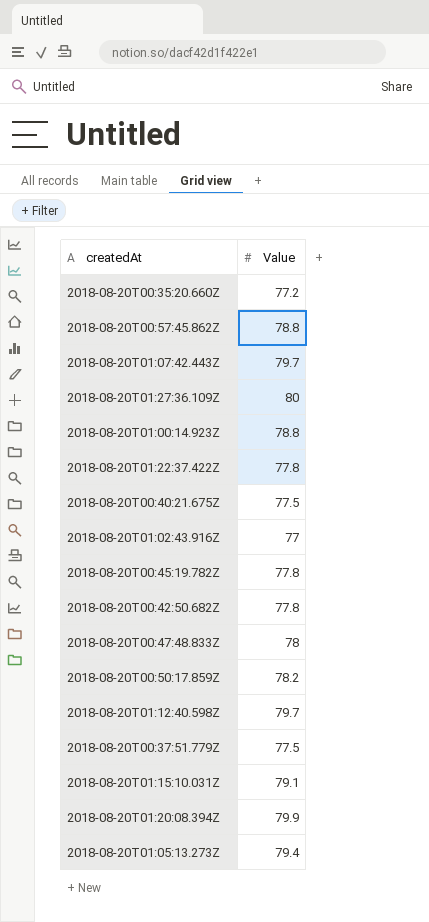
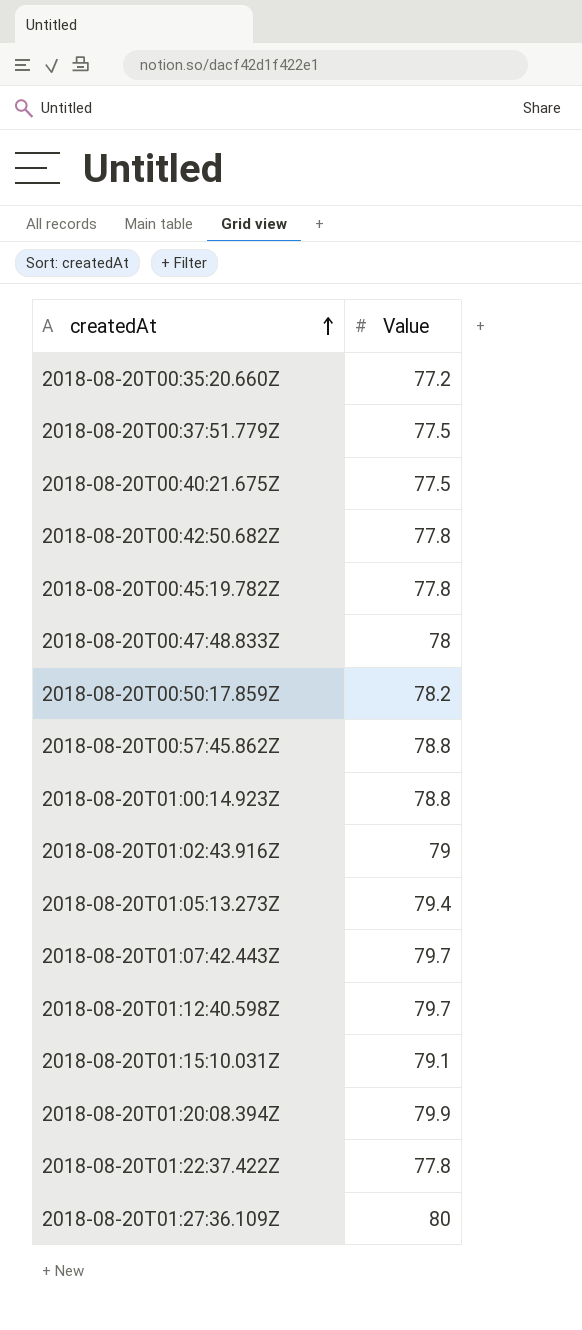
row order: none -> createdAt ascending
2018-08-20T01:02:43.916Z | Value: 77 -> 79

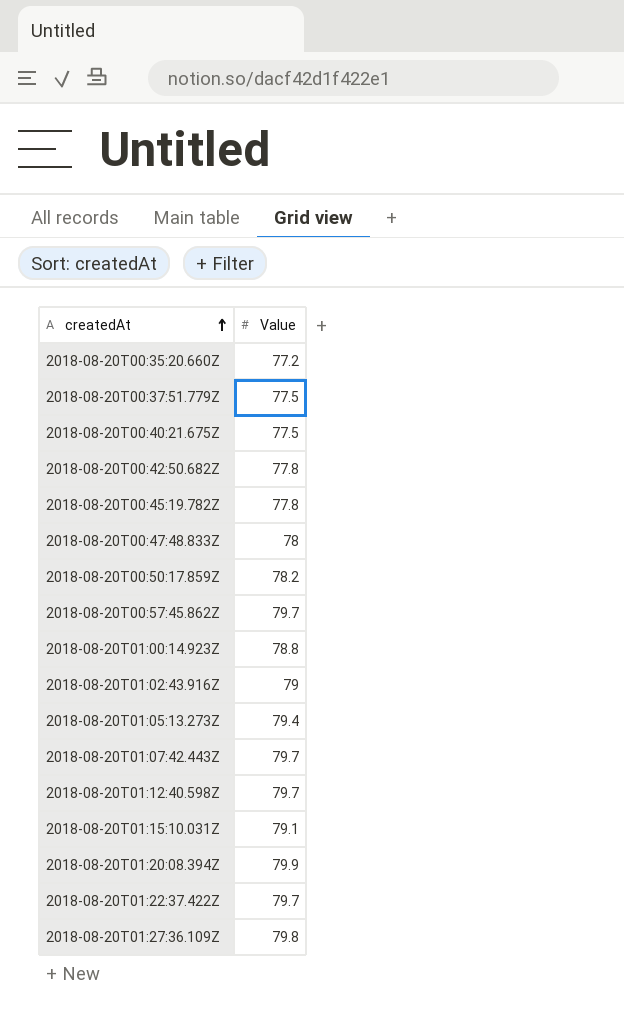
2018-08-20T00:57:45.862Z | Value: 78.8 -> 79.7
2018-08-20T01:22:37.422Z | Value: 77.8 -> 79.7
2018-08-20T01:27:36.109Z | Value: 80 -> 79.8

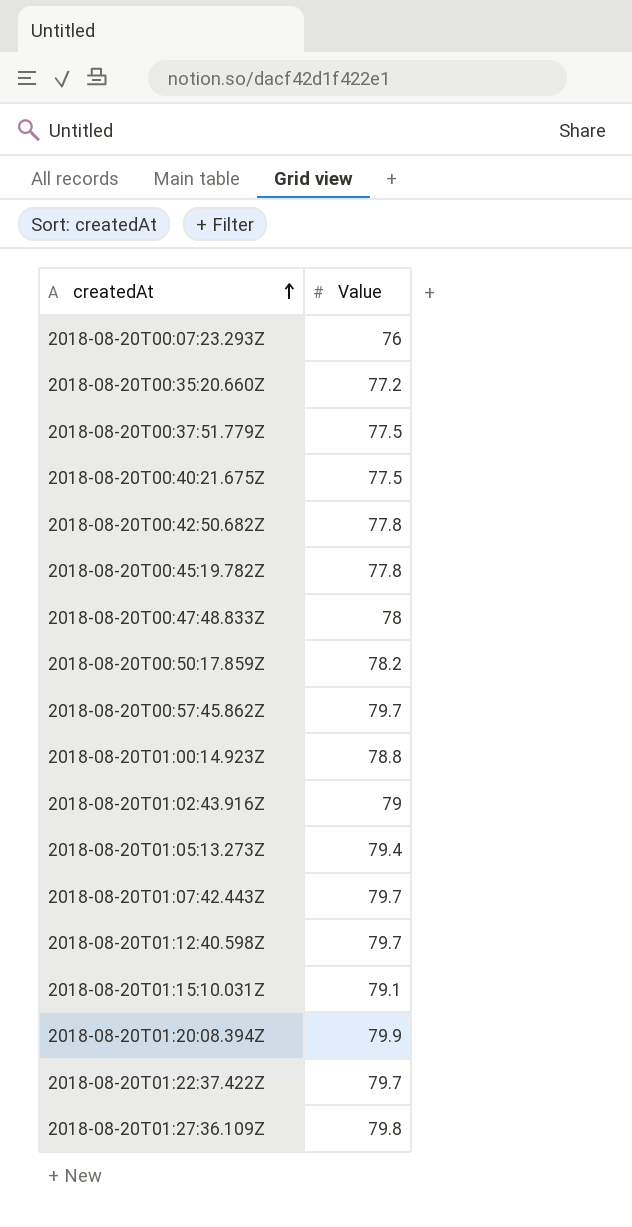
row 2018-08-20T00:07:23.293Z: none -> 76

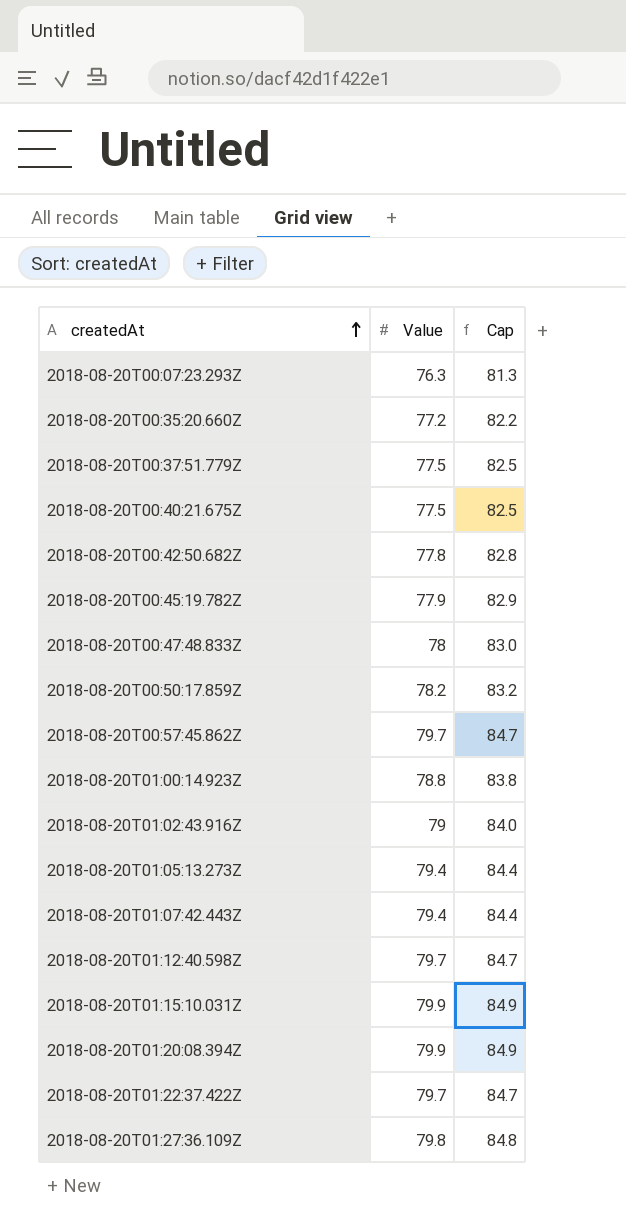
column Cap | formula: none -> [Value] + 5
2018-08-20T00:07:23.293Z | Value: 76 -> 76.3
2018-08-20T00:45:19.782Z | Value: 77.8 -> 77.9
2018-08-20T01:07:42.443Z | Value: 79.7 -> 79.4
2018-08-20T01:15:10.031Z | Value: 79.1 -> 79.9

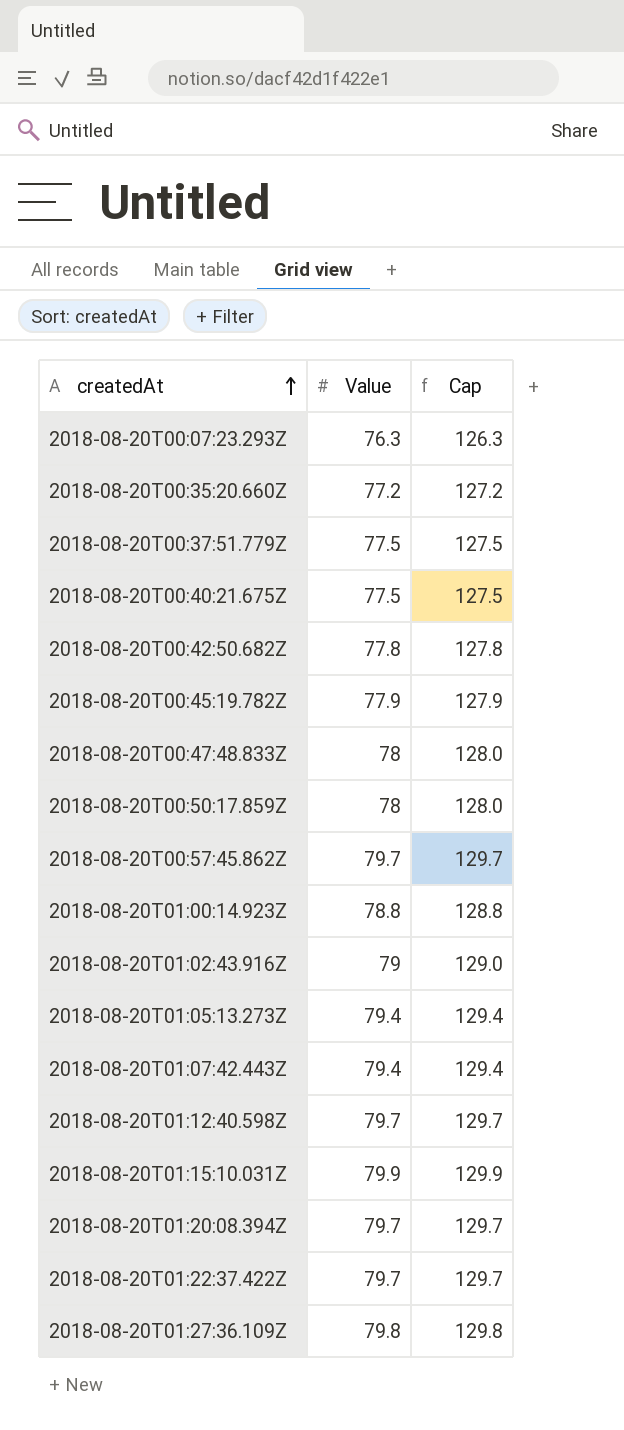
column Cap | formula: [Value] + 5 -> [Value] + 50
2018-08-20T00:50:17.859Z | Value: 78.2 -> 78
2018-08-20T01:20:08.394Z | Value: 79.9 -> 79.7

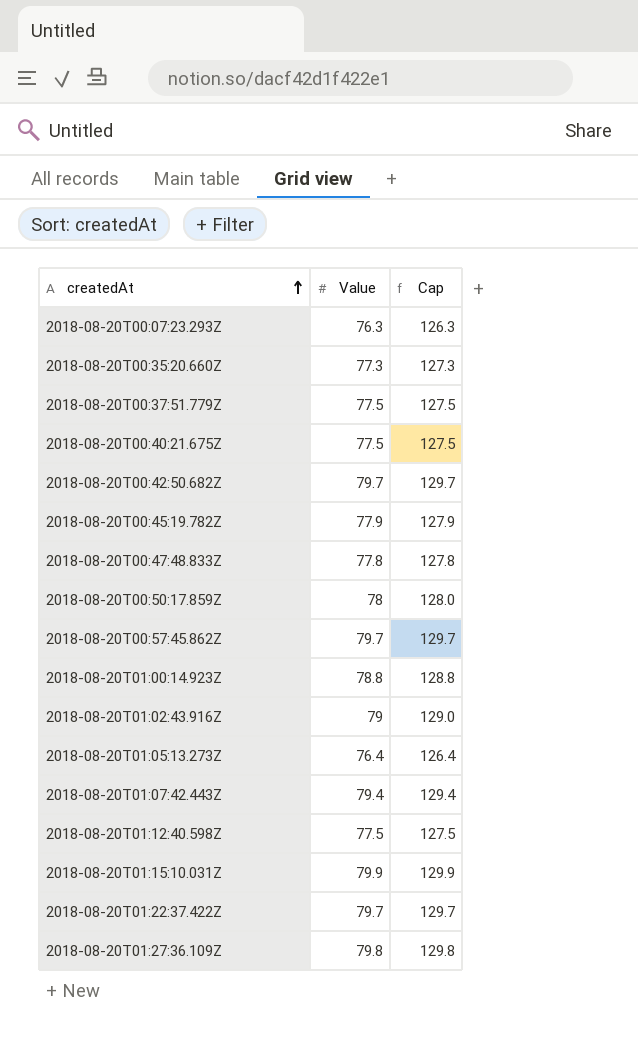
row 2018-08-20T01:20:08.394Z: 79.7 | 129.7 -> none
2018-08-20T00:35:20.660Z | Value: 77.2 -> 77.3
2018-08-20T00:35:20.660Z | Cap: 127.2 -> 127.3
2018-08-20T00:42:50.682Z | Value: 77.8 -> 79.7
2018-08-20T00:42:50.682Z | Cap: 127.8 -> 129.7
2018-08-20T00:47:48.833Z | Value: 78 -> 77.8
2018-08-20T00:47:48.833Z | Cap: 128.0 -> 127.8
2018-08-20T01:05:13.273Z | Value: 79.4 -> 76.4
2018-08-20T01:05:13.273Z | Cap: 129.4 -> 126.4
2018-08-20T01:12:40.598Z | Value: 79.7 -> 77.5
2018-08-20T01:12:40.598Z | Cap: 129.7 -> 127.5

